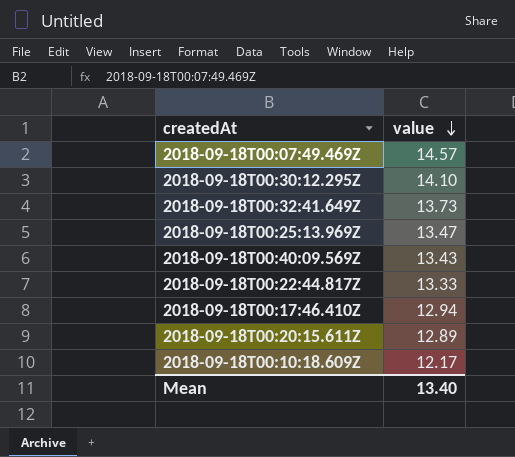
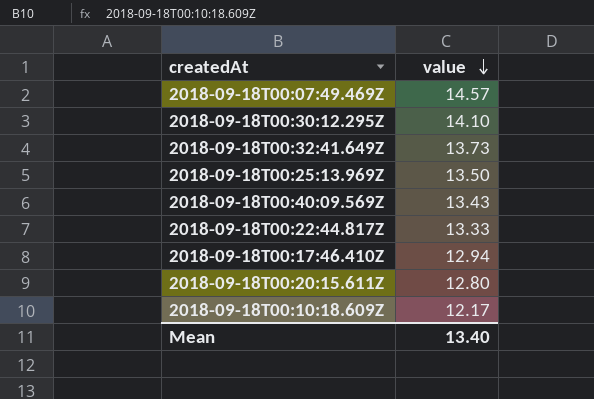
2018-09-18T00:25:13.969Z | value: 13.47 -> 13.50
2018-09-18T00:20:15.611Z | value: 12.89 -> 12.80

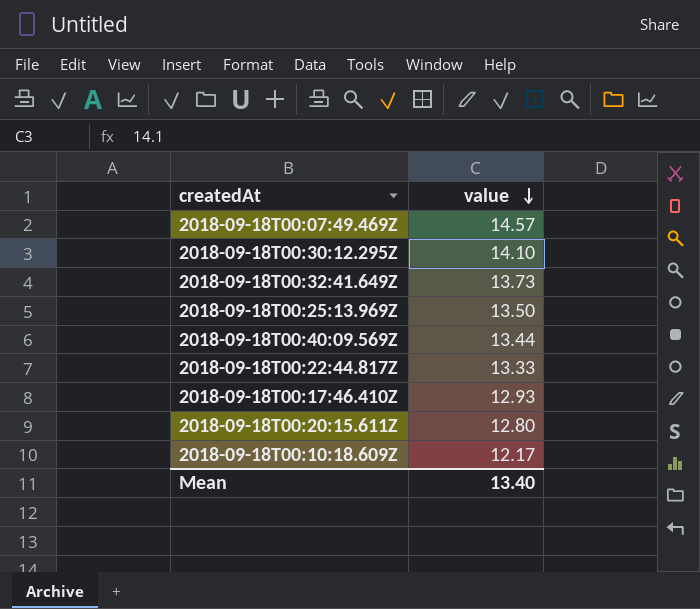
2018-09-18T00:40:09.569Z | value: 13.43 -> 13.44
2018-09-18T00:17:46.410Z | value: 12.94 -> 12.93

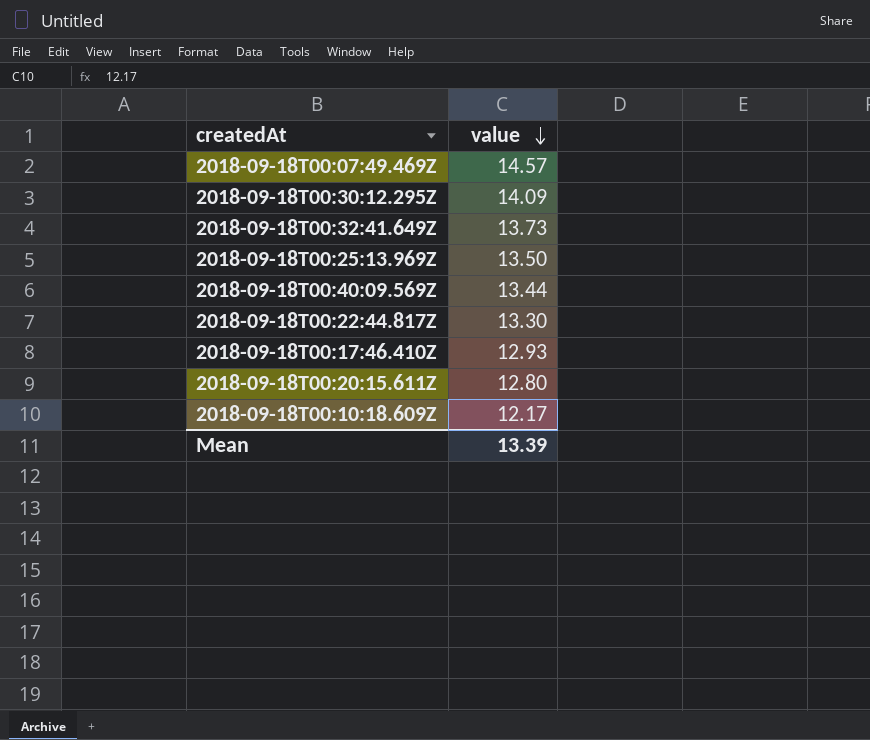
2018-09-18T00:30:12.295Z | value: 14.10 -> 14.09
2018-09-18T00:22:44.817Z | value: 13.33 -> 13.30
Mean | value: 13.40 -> 13.39

